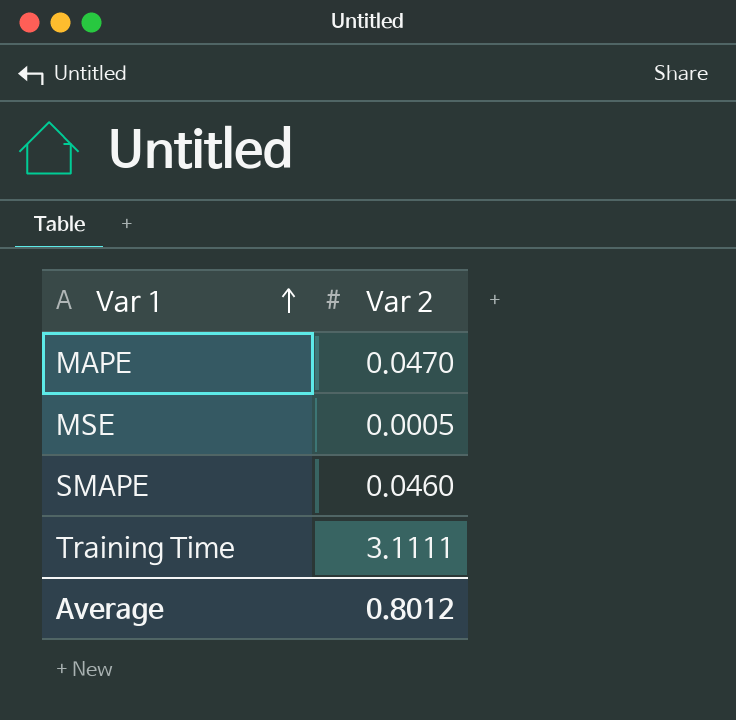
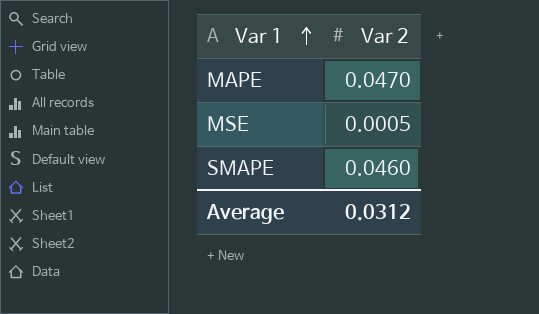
row Training Time: 3.1111 -> none
Average | Var 2: 0.8012 -> 0.0312

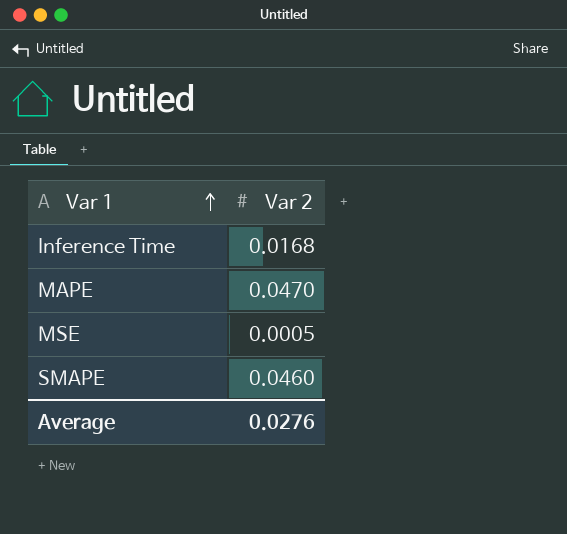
row Inference Time: none -> 0.0168
Average | Var 2: 0.0312 -> 0.0276

